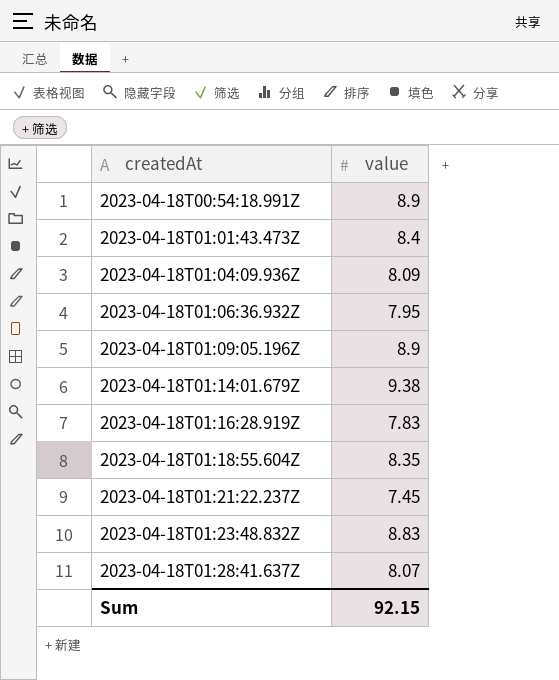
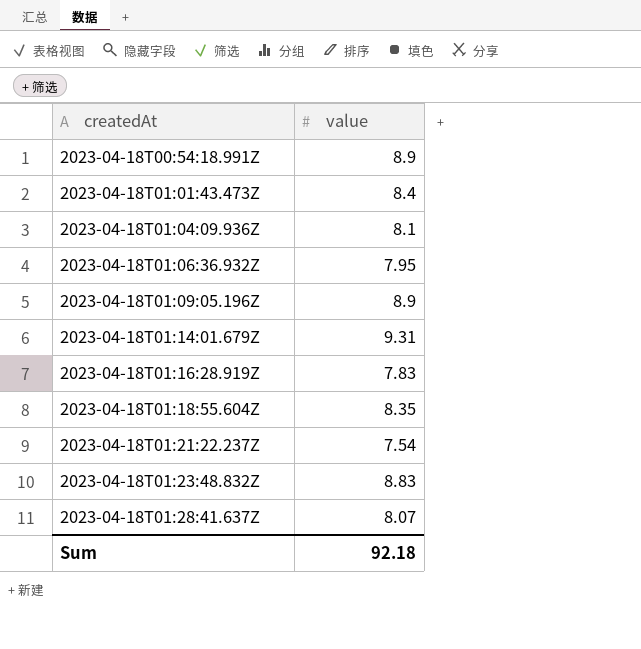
2023-04-18T01:04:09.936Z | value: 8.09 -> 8.1
2023-04-18T01:14:01.679Z | value: 9.38 -> 9.31
2023-04-18T01:21:22.237Z | value: 7.45 -> 7.54
Sum | value: 92.15 -> 92.18

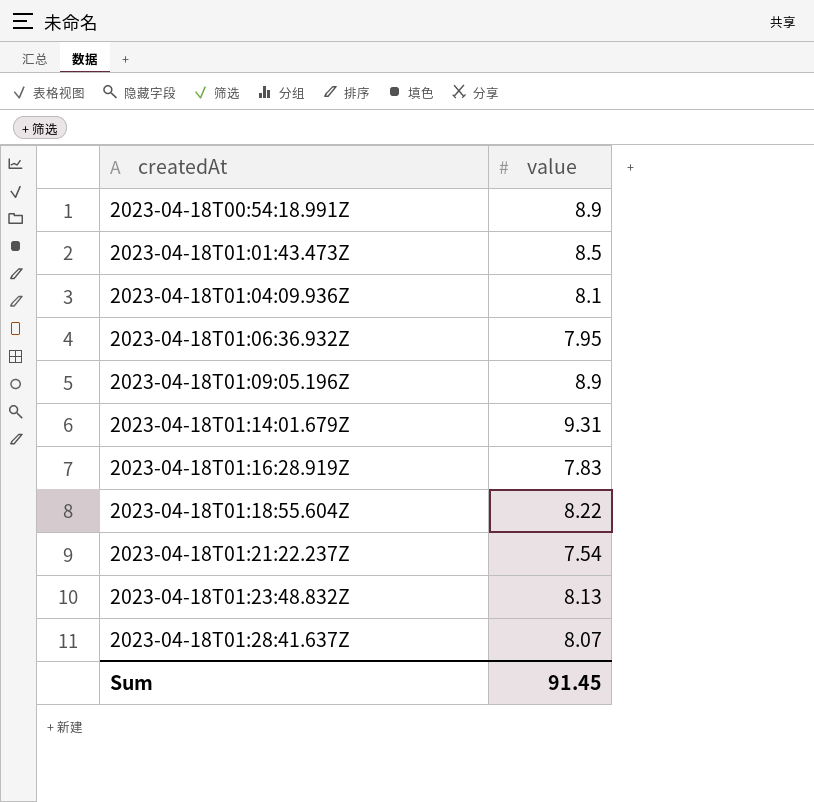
2023-04-18T01:01:43.473Z | value: 8.4 -> 8.5
2023-04-18T01:18:55.604Z | value: 8.35 -> 8.22
2023-04-18T01:23:48.832Z | value: 8.83 -> 8.13
Sum | value: 92.18 -> 91.45

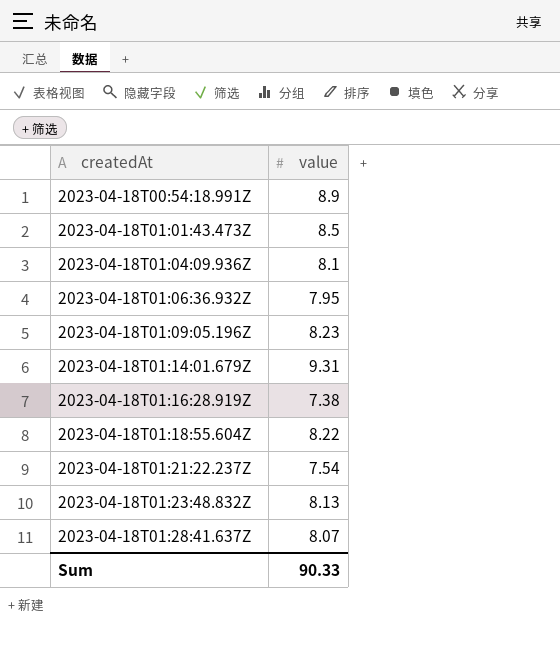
2023-04-18T01:09:05.196Z | value: 8.9 -> 8.23
2023-04-18T01:16:28.919Z | value: 7.83 -> 7.38
Sum | value: 91.45 -> 90.33

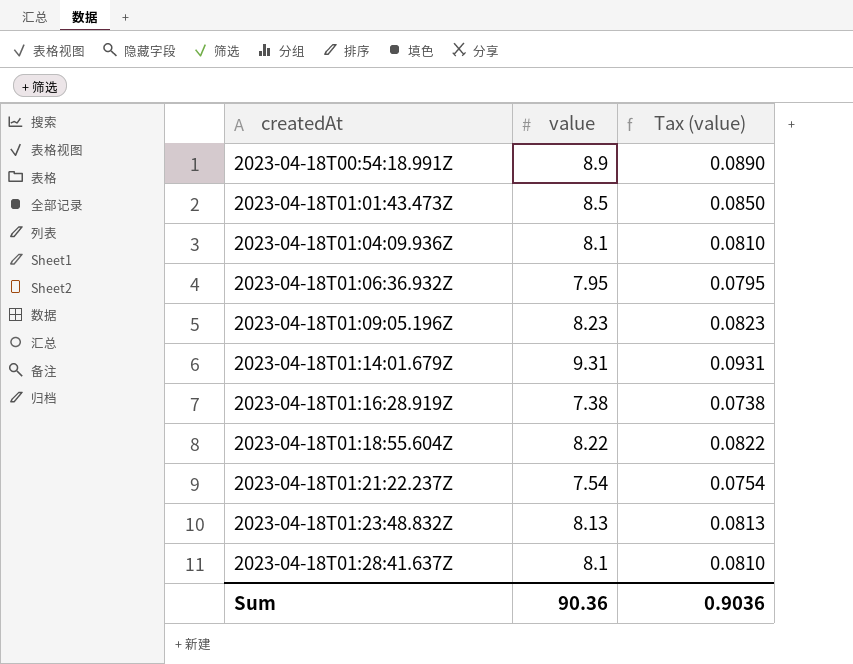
column Tax (value) | formula: none -> [value] * 0.01
2023-04-18T01:28:41.637Z | value: 8.07 -> 8.1
Sum | value: 90.33 -> 90.36

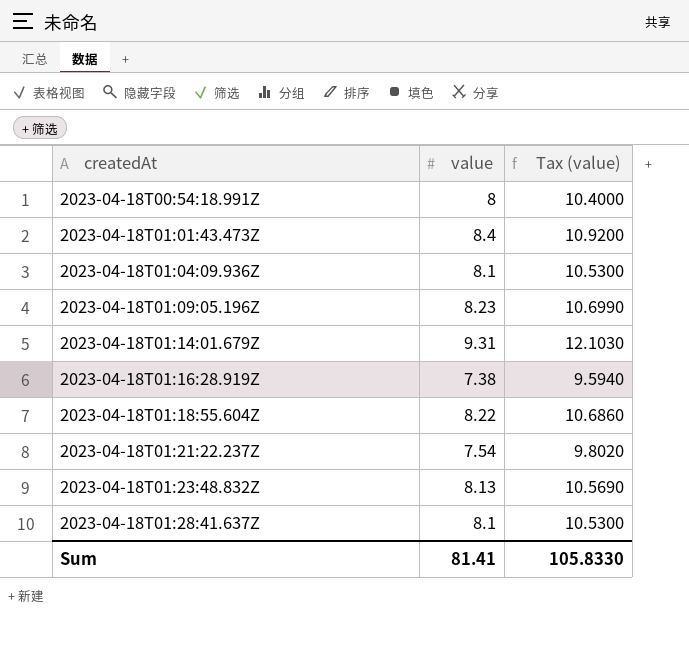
column Tax (value) | formula: [value] * 0.01 -> [value] * 1.3
row 2023-04-18T01:06:36.932Z: 7.95 | 0.0795 -> none
2023-04-18T00:54:18.991Z | value: 8.9 -> 8
2023-04-18T01:01:43.473Z | value: 8.5 -> 8.4
Sum | value: 90.36 -> 81.41
Sum | Tax (value): 0.9036 -> 105.8330

